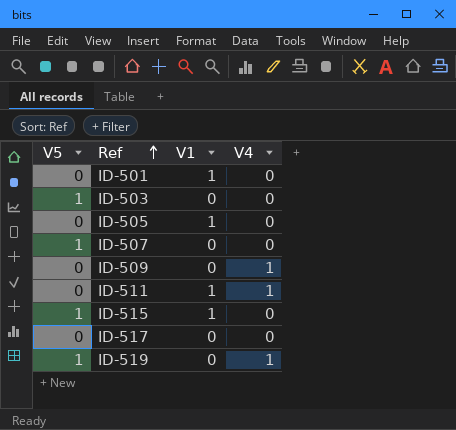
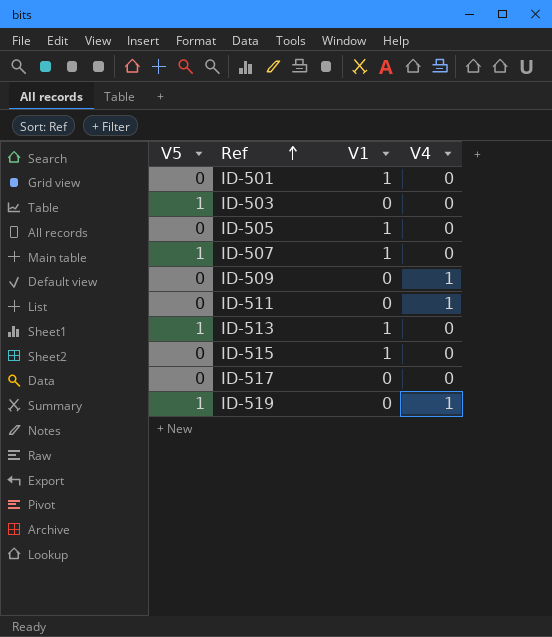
ID-507 | V1: 0 -> 1
ID-511 | V1: 1 -> 0
row ID-513: none -> 1 | 1 | 0
ID-515 | V5: 1 -> 0

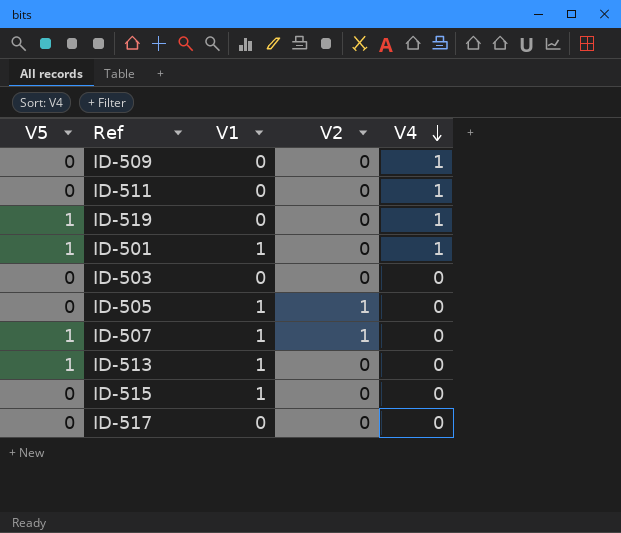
row order: Ref ascending -> V4 descending
column V2 | position: none -> 4
ID-501 | V5: 0 -> 1
ID-501 | V4: 0 -> 1
ID-503 | V5: 1 -> 0

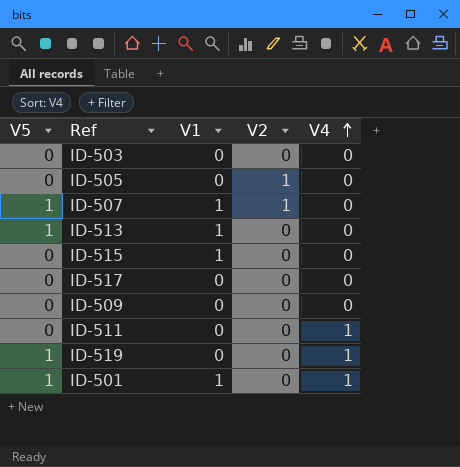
row order: V4 descending -> V4 ascending
ID-505 | V1: 1 -> 0
ID-509 | V4: 1 -> 0

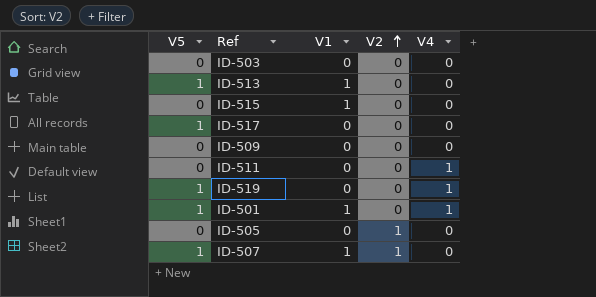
row order: V4 ascending -> V2 ascending
ID-517 | V5: 0 -> 1

